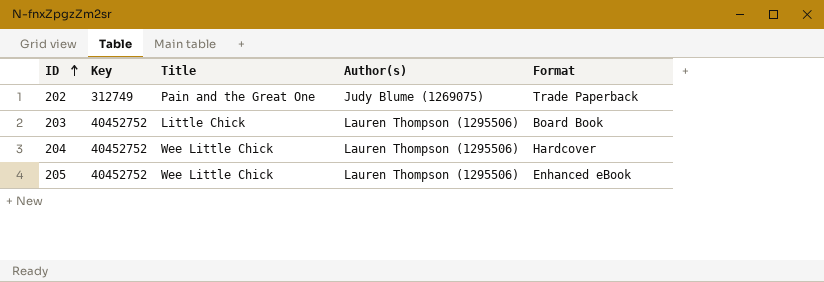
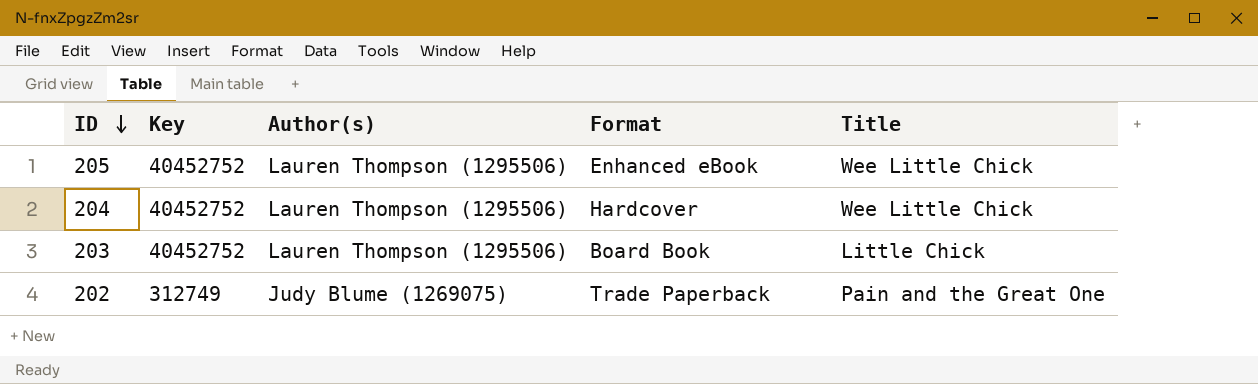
row order: ID ascending -> ID descending
column Title | position: 3 -> 5

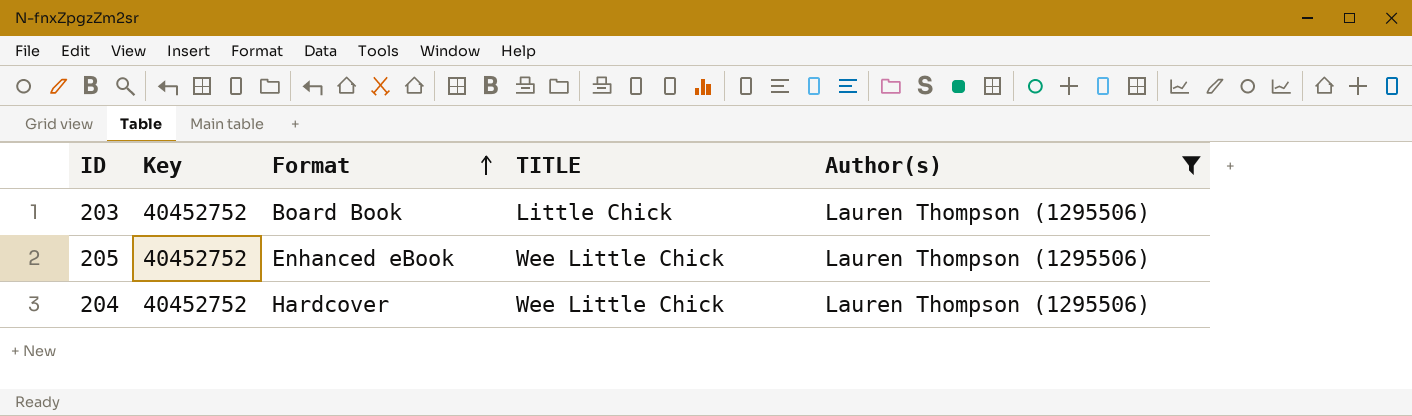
filter: none -> Author(s) = Lauren Thompson (1295506)
row order: ID descending -> Format ascending
column name: Title -> TITLE
column Author(s) | position: 3 -> 5

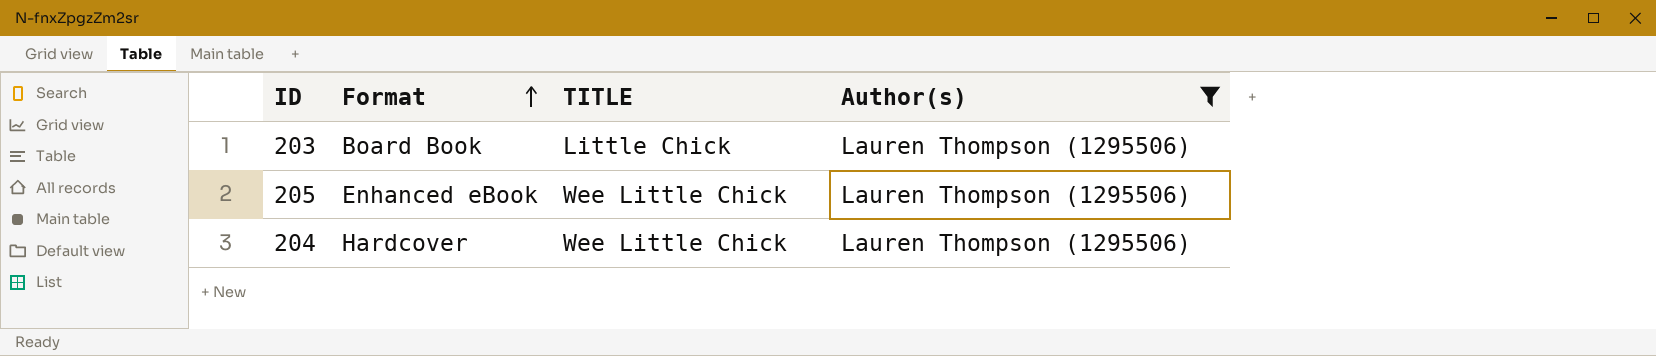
column Key | position: 2 -> none

